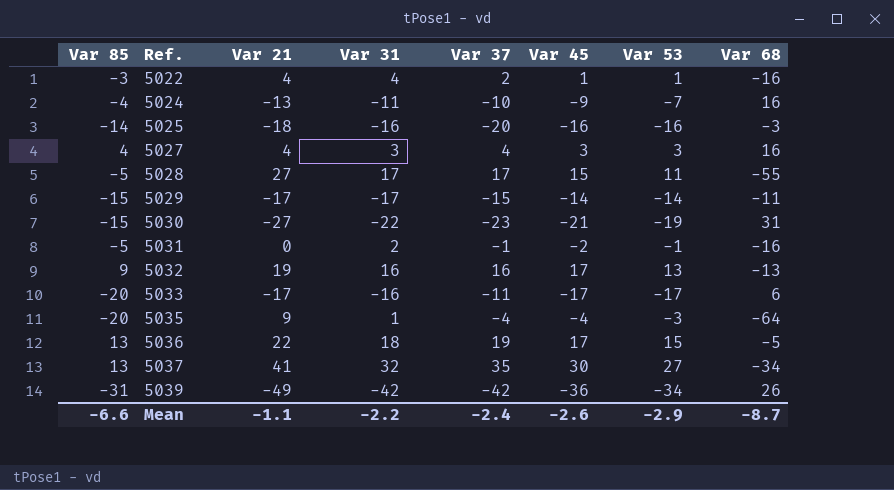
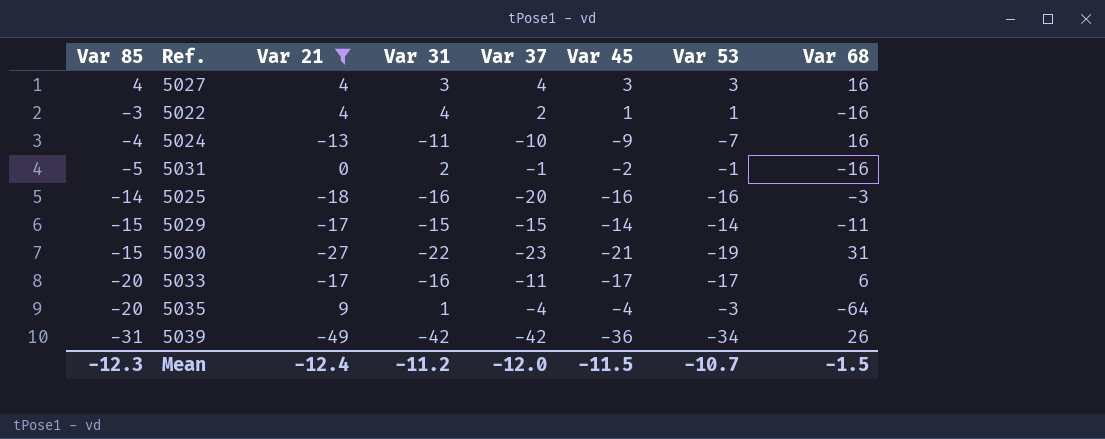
filter: none -> Var 21 <= 9
row order: Ref. ascending -> Var 85 descending
5029 | Var 31: -17 -> -15
Mean | Var 85: -6.6 -> -12.3
Mean | Var 21: -1.1 -> -12.4
Mean | Var 31: -2.2 -> -11.2
Mean | Var 37: -2.4 -> -12.0
Mean | Var 45: -2.6 -> -11.5
Mean | Var 53: -2.9 -> -10.7
Mean | Var 68: -8.7 -> -1.5

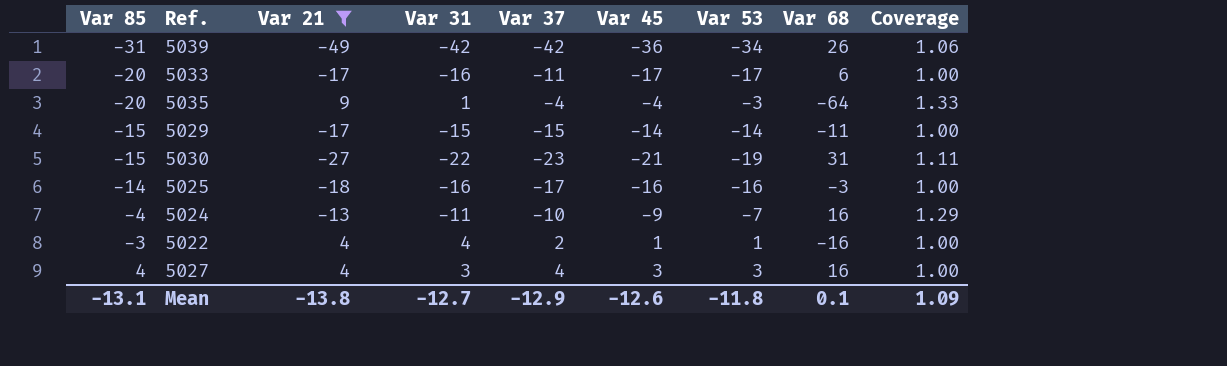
row order: Var 85 descending -> Var 85 ascending
column Coverage | formula: none -> [Var 45] / [Var 53]
row 5031: -5 | 0 | 2 | -1 | -2 | -1 | -16 -> none
5025 | Var 37: -20 -> -17
Mean | Var 85: -12.3 -> -13.1
Mean | Var 21: -12.4 -> -13.8
Mean | Var 31: -11.2 -> -12.7
Mean | Var 37: -12.0 -> -12.9
Mean | Var 45: -11.5 -> -12.6
Mean | Var 53: -10.7 -> -11.8
Mean | Var 68: -1.5 -> 0.1

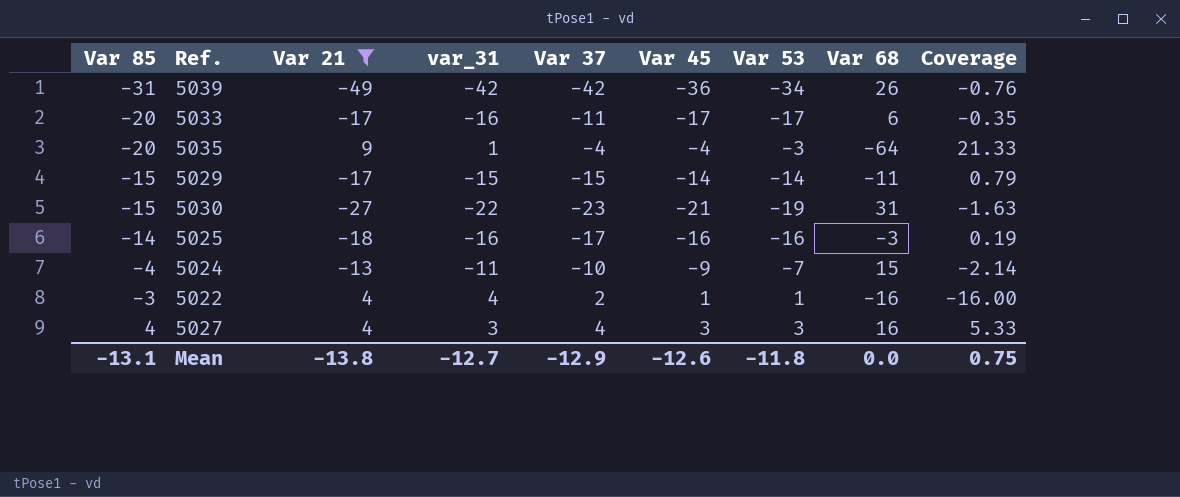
column name: Var 31 -> var_31
column Coverage | formula: [Var 45] / [Var 53] -> [Var 68] / [Var 53]
5024 | Var 68: 16 -> 15
Mean | Var 68: 0.1 -> 0.0
Mean | Coverage: 1.09 -> 0.75

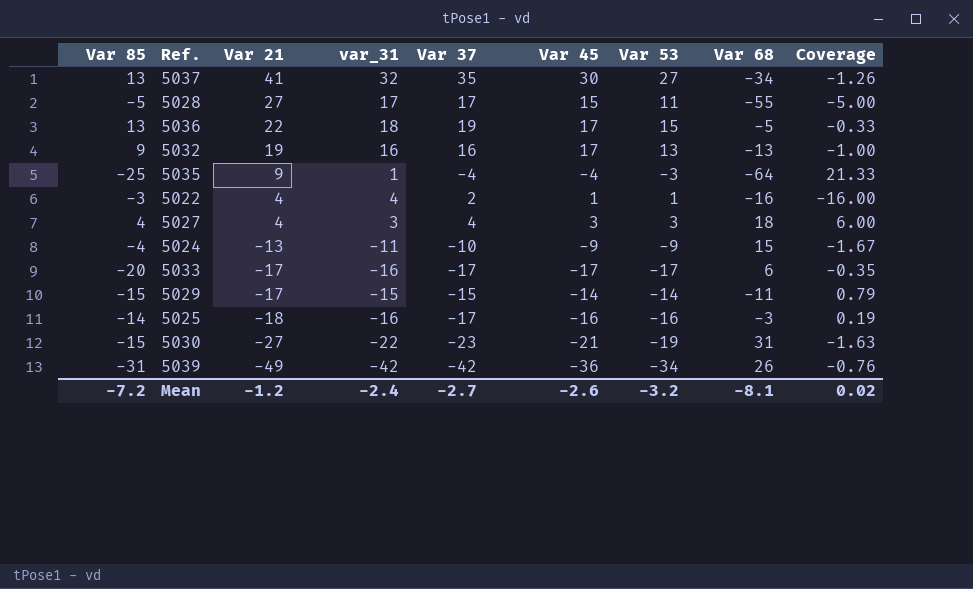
filter: Var 21 <= 9 -> none
row order: Var 85 ascending -> Var 21 descending
5035 | Var 85: -20 -> -25
5027 | Var 68: 16 -> 18
5027 | Coverage: 5.33 -> 6.00
5024 | Var 53: -7 -> -9
5024 | Coverage: -2.14 -> -1.67
5033 | Var 37: -11 -> -17
Mean | Var 85: -13.1 -> -7.2
Mean | Var 21: -13.8 -> -1.2
Mean | var_31: -12.7 -> -2.4
Mean | Var 37: -12.9 -> -2.7
Mean | Var 45: -12.6 -> -2.6
Mean | Var 53: -11.8 -> -3.2
Mean | Var 68: 0.0 -> -8.1
Mean | Coverage: 0.75 -> 0.02

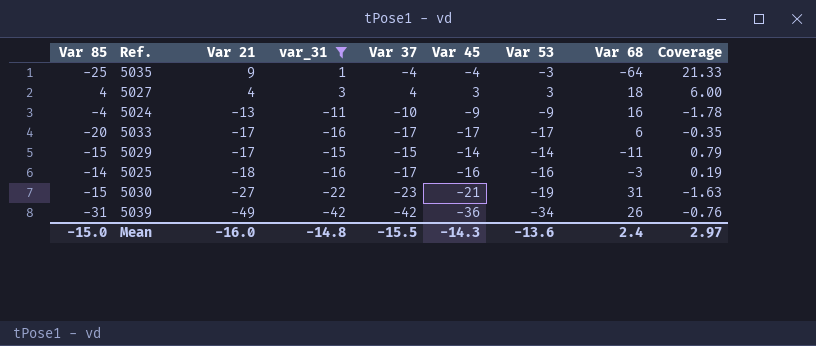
filter: none -> var_31 <= 3
5024 | Var 68: 15 -> 16
5024 | Coverage: -1.67 -> -1.78
Mean | Var 85: -7.2 -> -15.0
Mean | Var 21: -1.2 -> -16.0
Mean | var_31: -2.4 -> -14.8
Mean | Var 37: -2.7 -> -15.5
Mean | Var 45: -2.6 -> -14.3
Mean | Var 53: -3.2 -> -13.6
Mean | Var 68: -8.1 -> 2.4
Mean | Coverage: 0.02 -> 2.97

